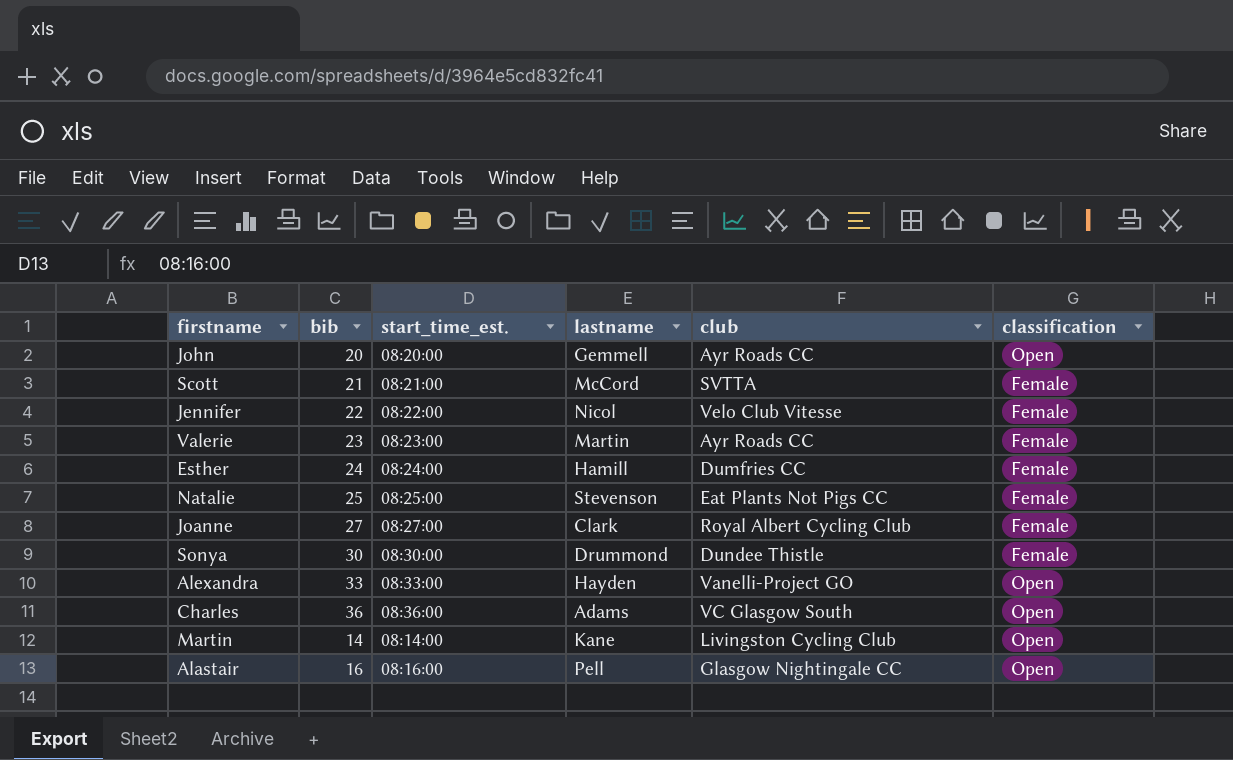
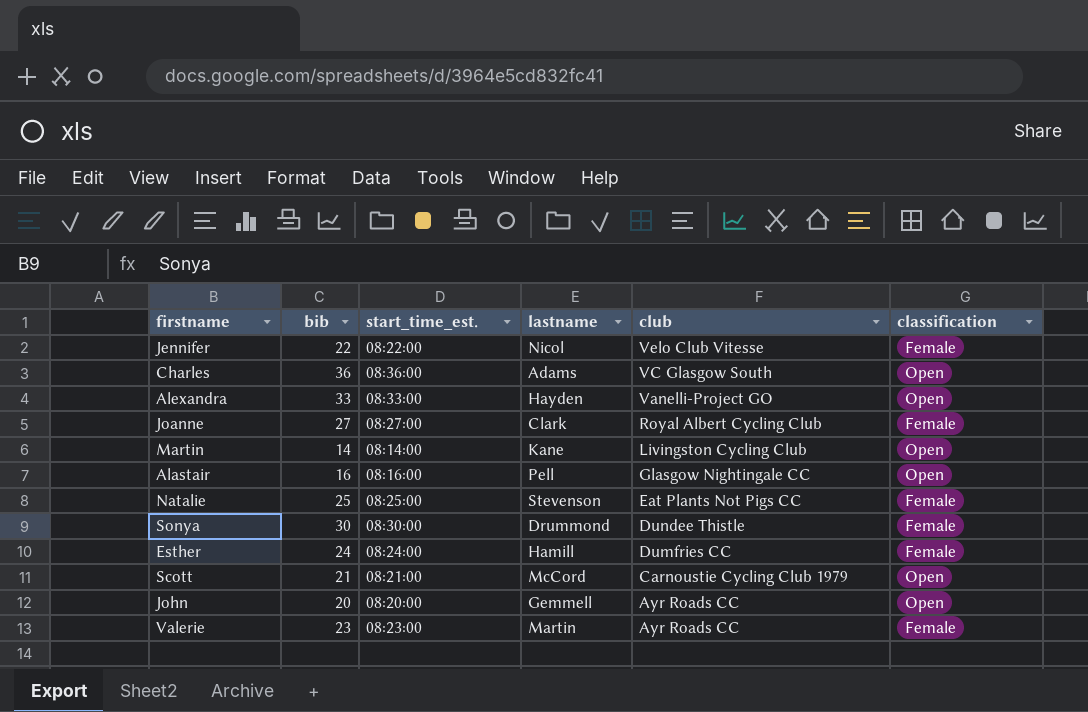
row order: none -> club descending
Scott | club: SVTTA -> Carnoustie Cycling Club 1979
Scott | classification: Female -> Open

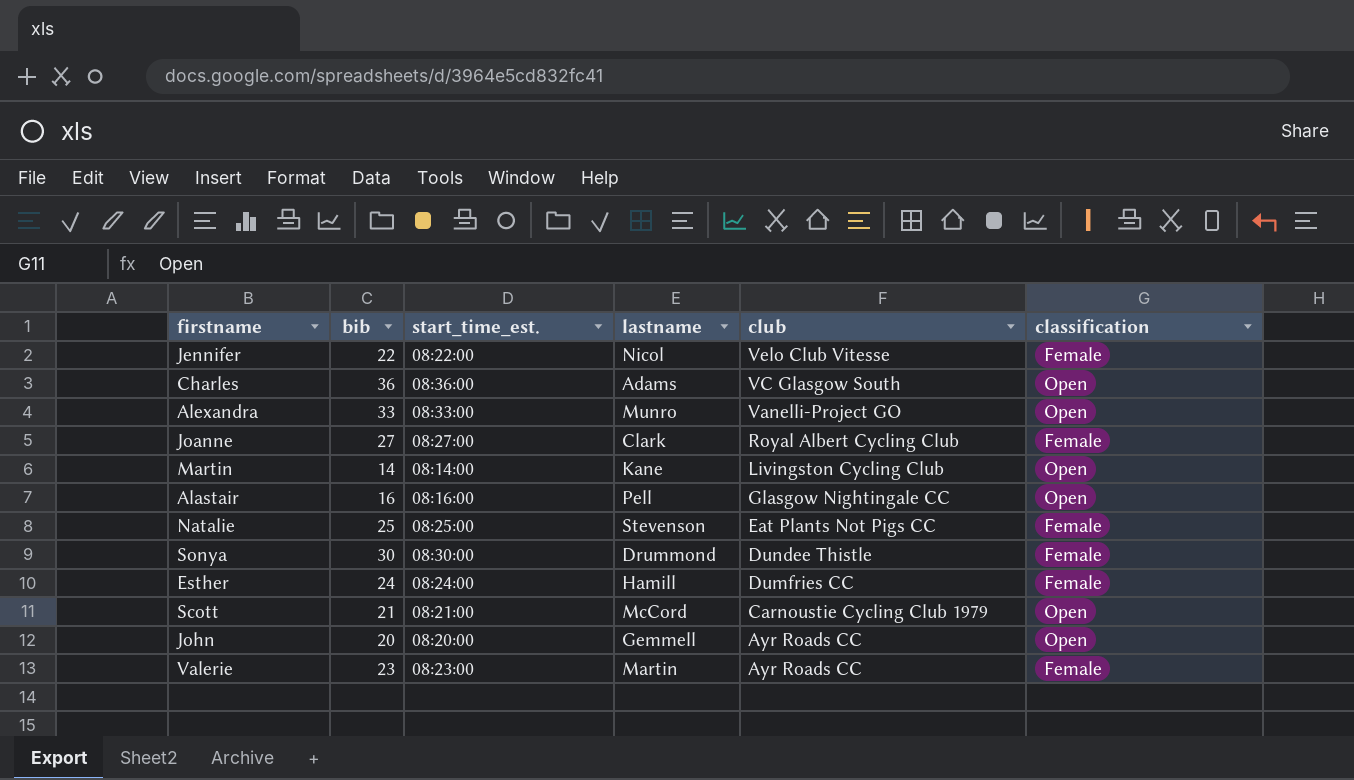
Alexandra | lastname: Hayden -> Munro

